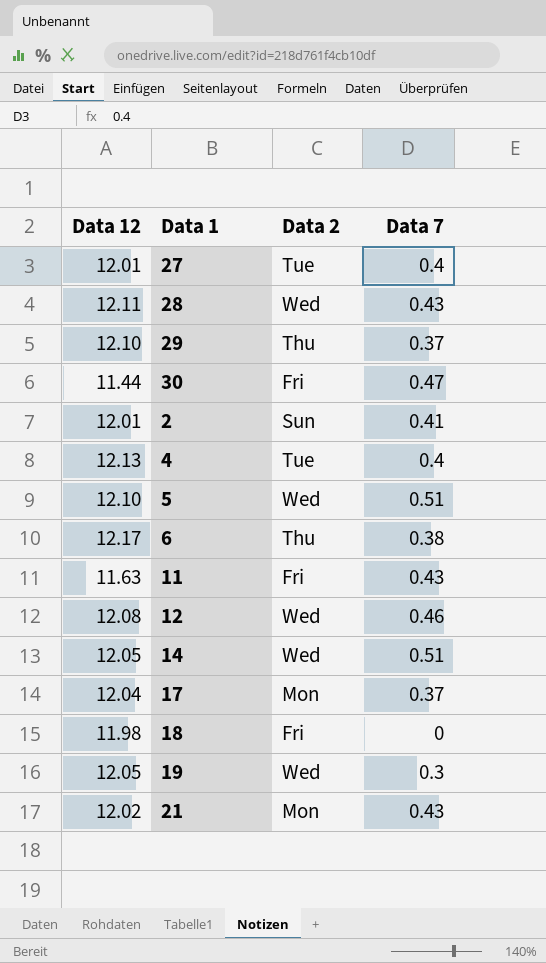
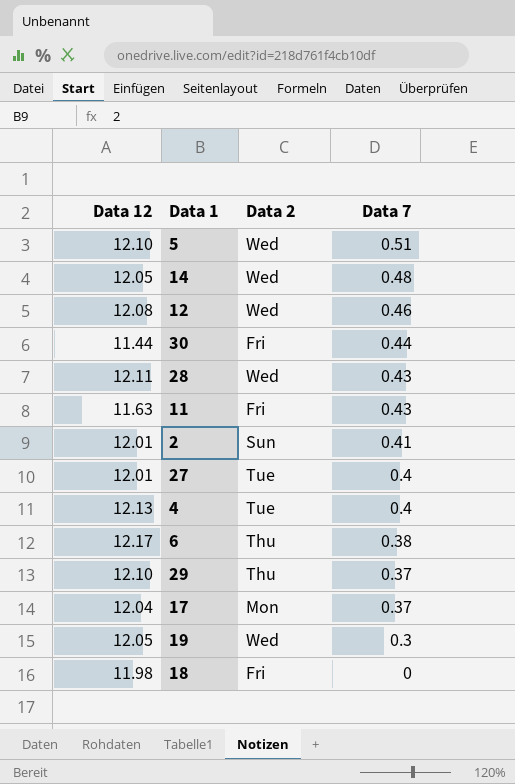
row order: none -> Data 7 descending
row 21: 12.02 | Mon | 0.43 -> none
14 | Data 7: 0.51 -> 0.48
30 | Data 7: 0.47 -> 0.44

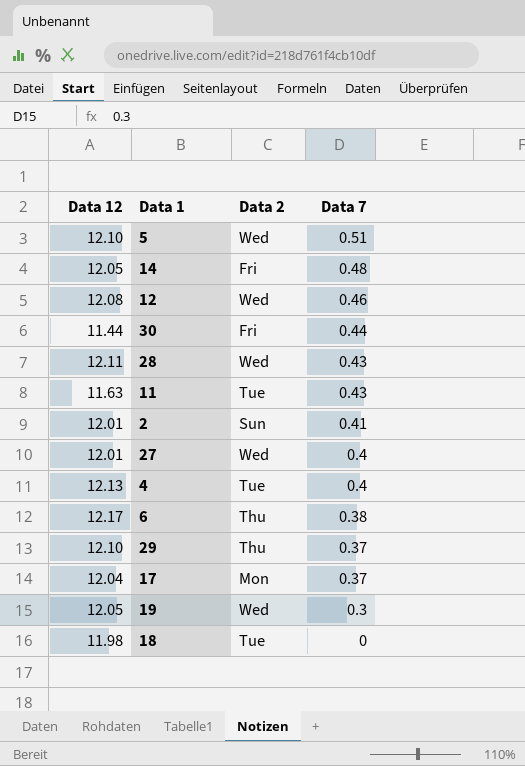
14 | Data 2: Wed -> Fri
11 | Data 2: Fri -> Tue
27 | Data 2: Tue -> Wed
18 | Data 2: Fri -> Tue

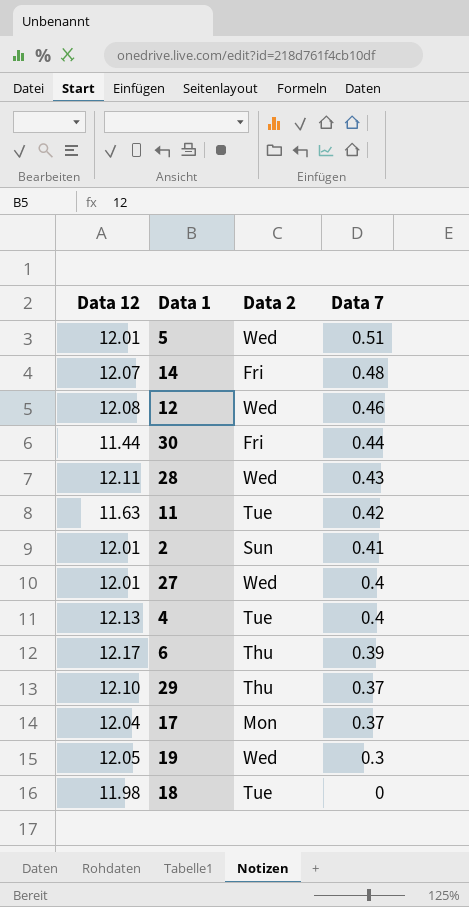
5 | Data 12: 12.10 -> 12.01
14 | Data 12: 12.05 -> 12.07
11 | Data 7: 0.43 -> 0.42
6 | Data 7: 0.38 -> 0.39

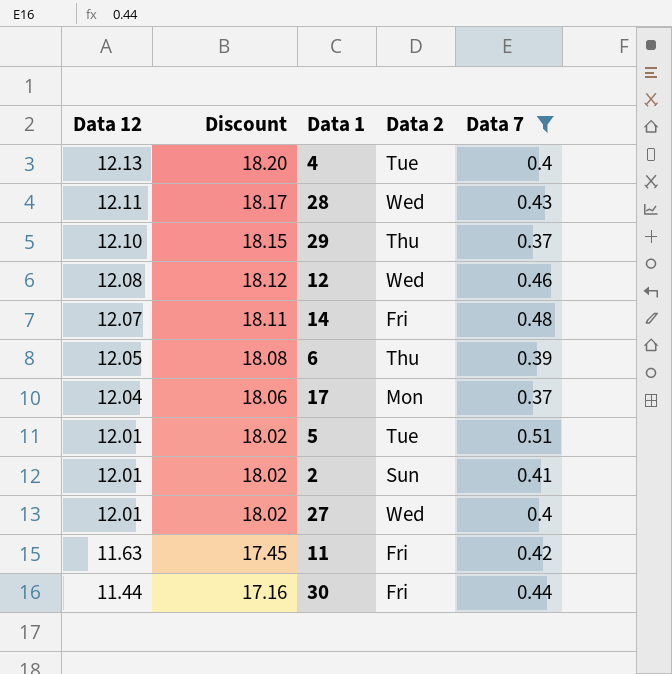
filter: none -> Data 7 >= 0.37
row order: Data 7 descending -> Data 12 descending
column Discount | formula: none -> [Data 12] * 1.5
6 | Data 12: 12.17 -> 12.05
5 | Data 2: Wed -> Tue
11 | Data 2: Tue -> Fri

